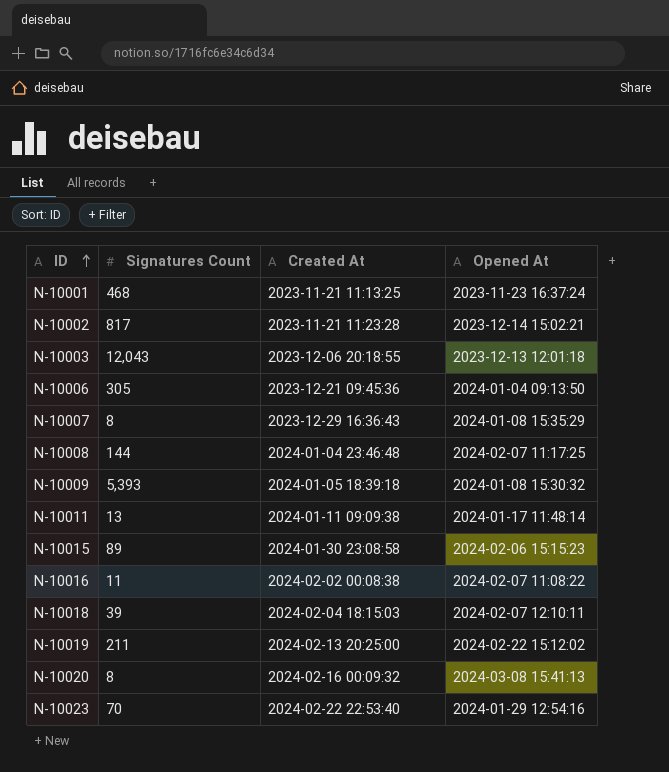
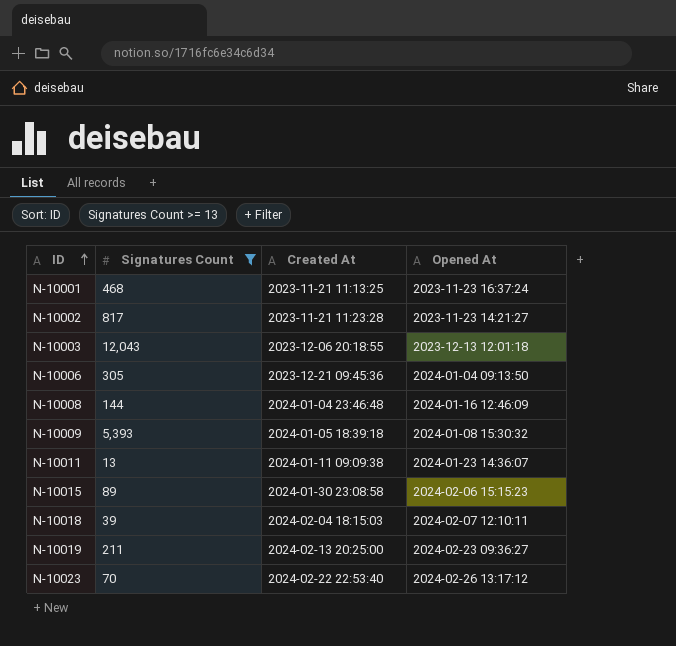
filter: none -> Signatures Count >= 13
N-10002 | Opened At: 2023-12-14 15:02:21 -> 2023-11-23 14:21:27
N-10008 | Opened At: 2024-02-07 11:17:25 -> 2024-01-16 12:46:09
N-10011 | Opened At: 2024-01-17 11:48:14 -> 2024-01-23 14:36:07
N-10019 | Opened At: 2024-02-22 15:12:02 -> 2024-02-23 09:36:27
N-10023 | Opened At: 2024-01-29 12:54:16 -> 2024-02-26 13:17:12

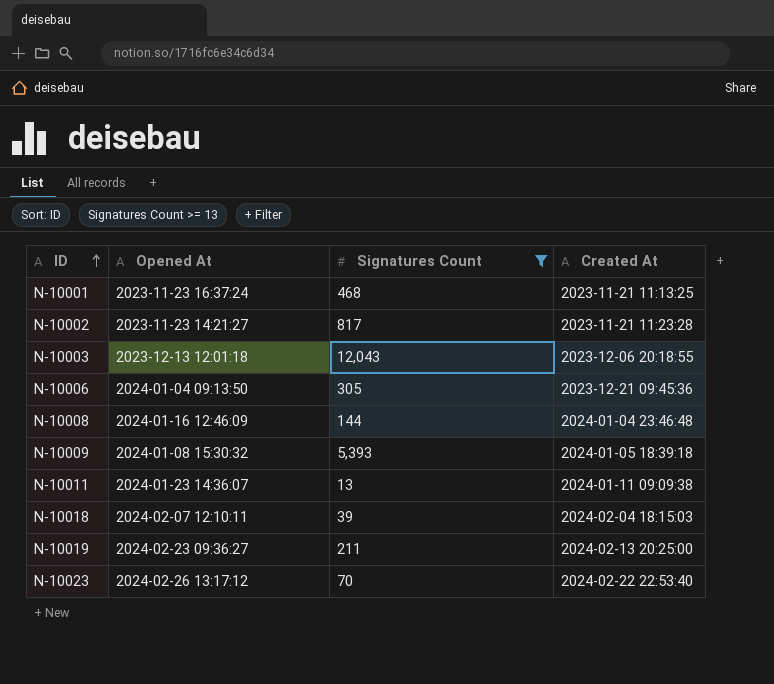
column Opened At | position: 4 -> 2
row N-10015: 89 | 2024-01-30 23:08:58 | 2024-02-06 15:15:23 -> none

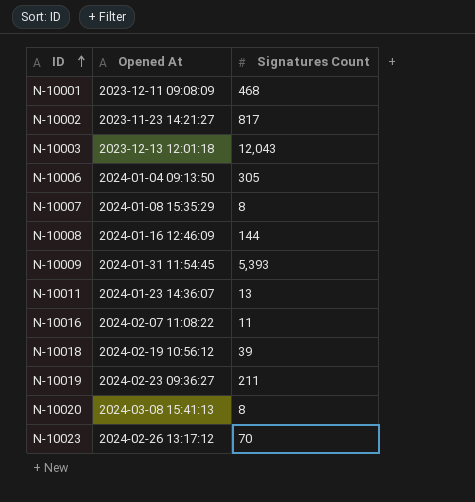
filter: Signatures Count >= 13 -> none
column Created At | position: 4 -> none
N-10001 | Opened At: 2023-11-23 16:37:24 -> 2023-12-11 09:08:09
N-10009 | Opened At: 2024-01-08 15:30:32 -> 2024-01-31 11:54:45
N-10018 | Opened At: 2024-02-07 12:10:11 -> 2024-02-19 10:56:12

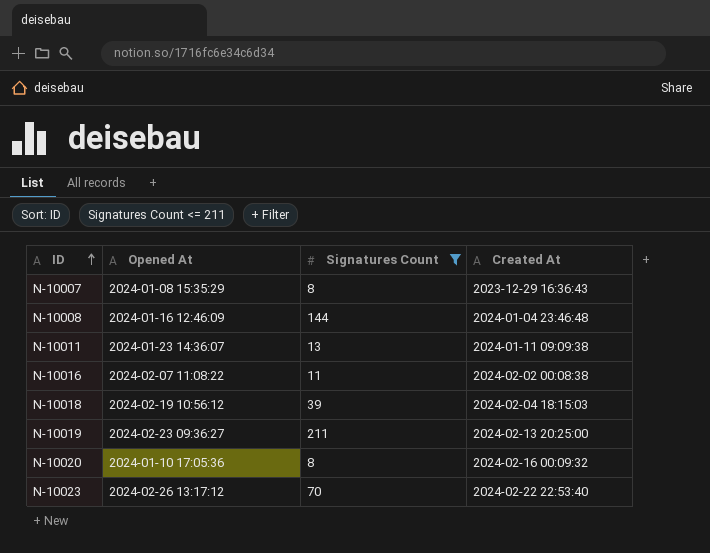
filter: none -> Signatures Count <= 211
column Created At | position: none -> 4
N-10020 | Opened At: 2024-03-08 15:41:13 -> 2024-01-10 17:05:36

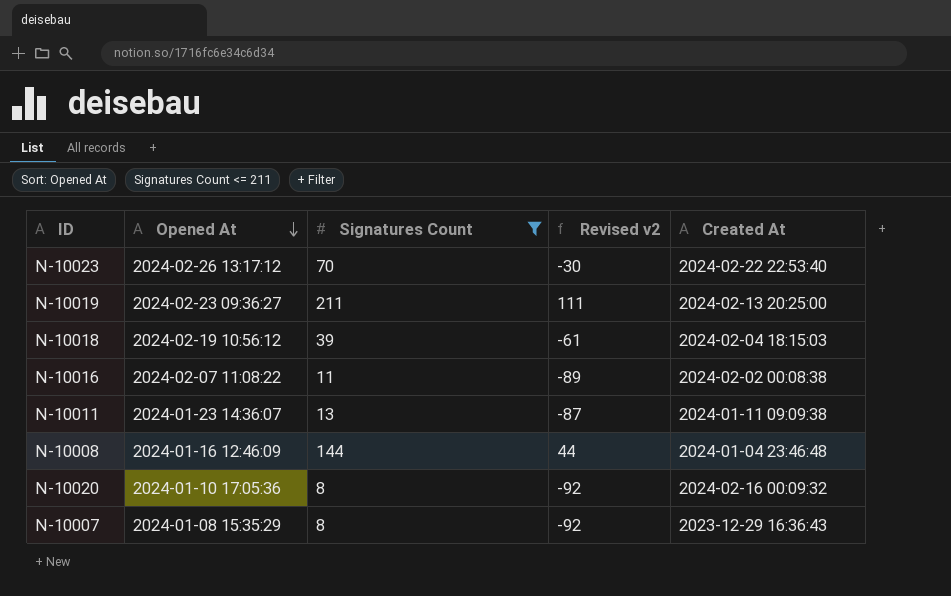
row order: ID ascending -> Opened At descending
column Revised v2 | formula: none -> [Signatures Count] - 100

